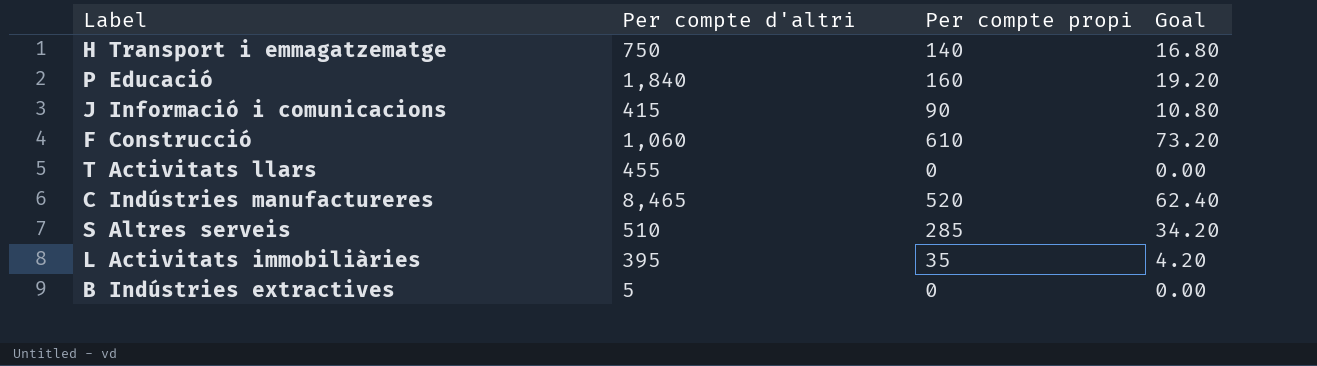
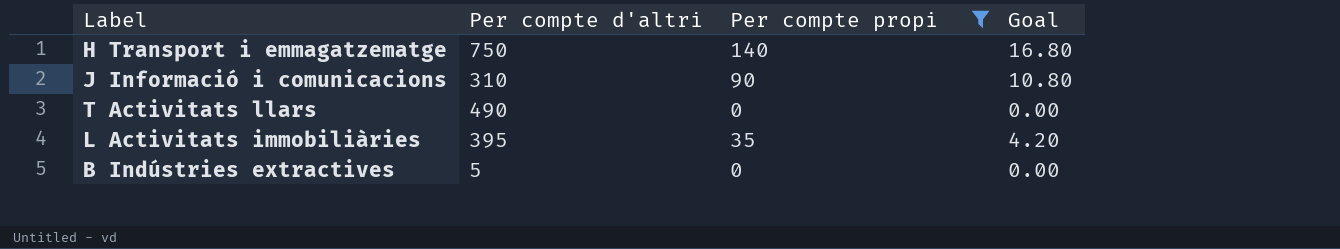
filter: none -> Per compte propi <= 140
J Informació i comunicacions | Per compte d'altri: 415 -> 310
T Activitats llars | Per compte d'altri: 455 -> 490

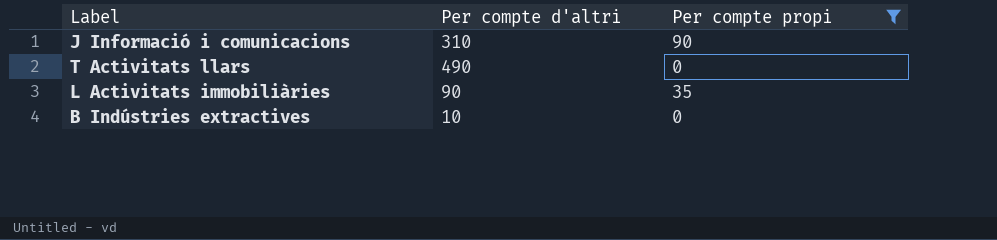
column Goal | formula: [Per compte propi] * 0.12 -> none
row H Transport i emmagatzematge: 750 | 140 | 16.80 -> none
L Activitats immobiliàries | Per compte d'altri: 395 -> 90
B Indústries extractives | Per compte d'altri: 5 -> 10

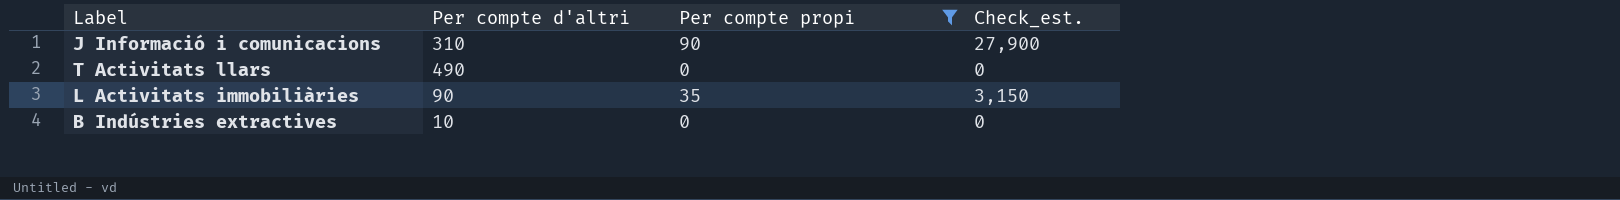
column Check_est. | formula: none -> [Per compte d'altri] * [Per compte propi]

